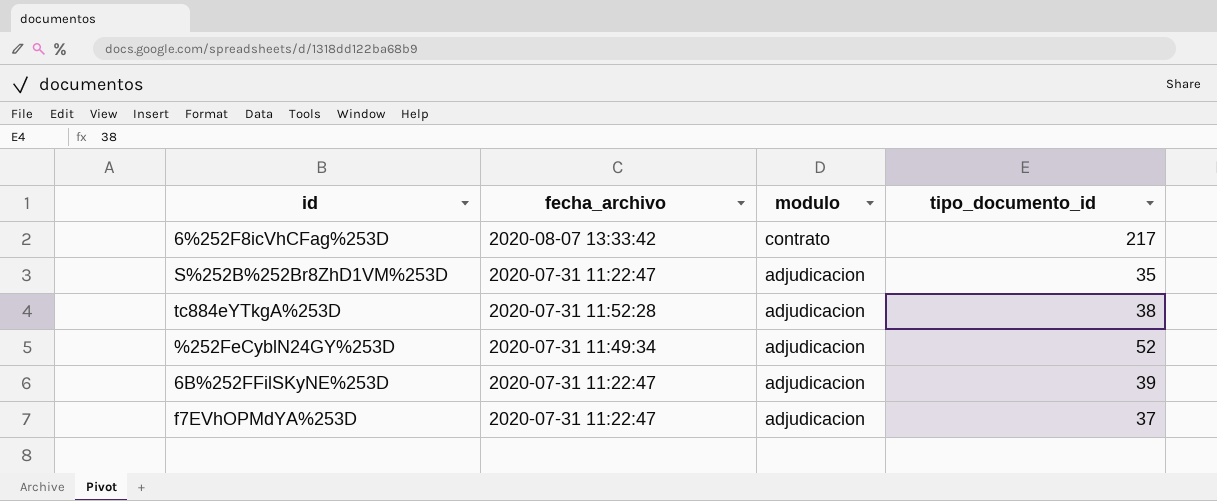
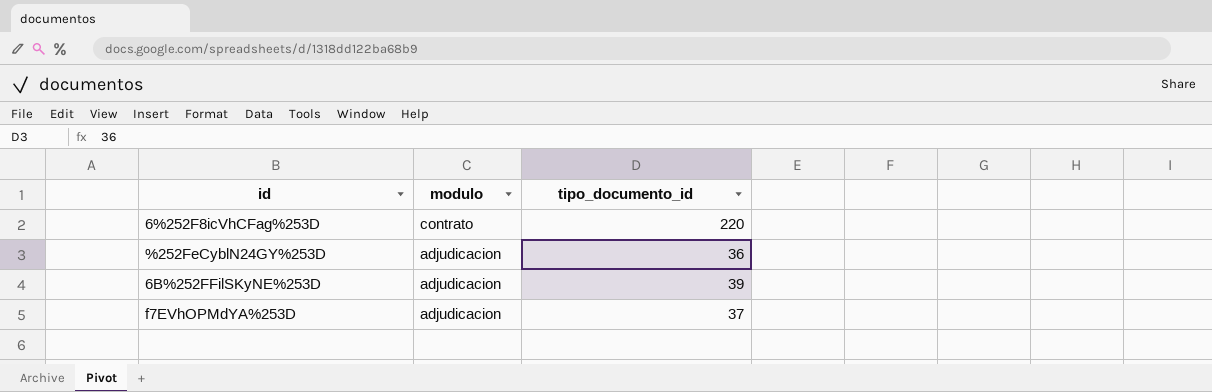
column fecha_archivo | position: 2 -> none
row S%252B%252Br8ZhD1VM%253D: 2020-07-31 11:22:47 | adjudicacion | 35 -> none
row tc884eYTkgA%253D: 2020-07-31 11:52:28 | adjudicacion | 38 -> none
6%252F8icVhCFag%253D | tipo_documento_id: 217 -> 220
%252FeCyblN24GY%253D | tipo_documento_id: 52 -> 36

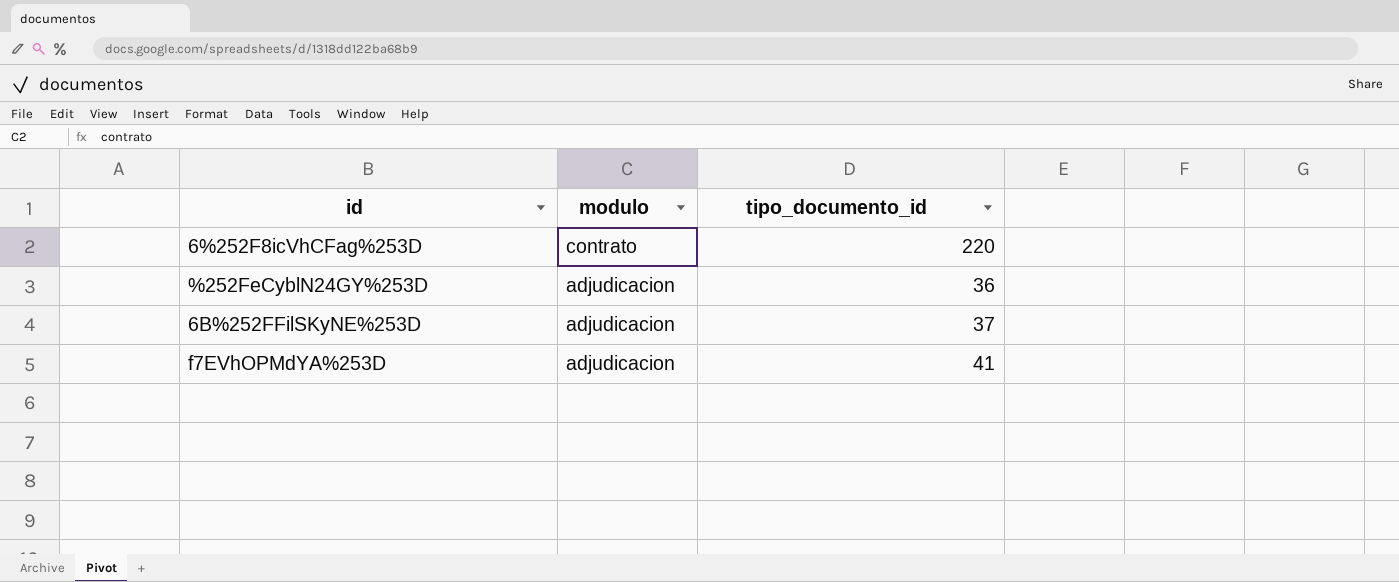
6B%252FFilSKyNE%253D | tipo_documento_id: 39 -> 37
f7EVhOPMdYA%253D | tipo_documento_id: 37 -> 41

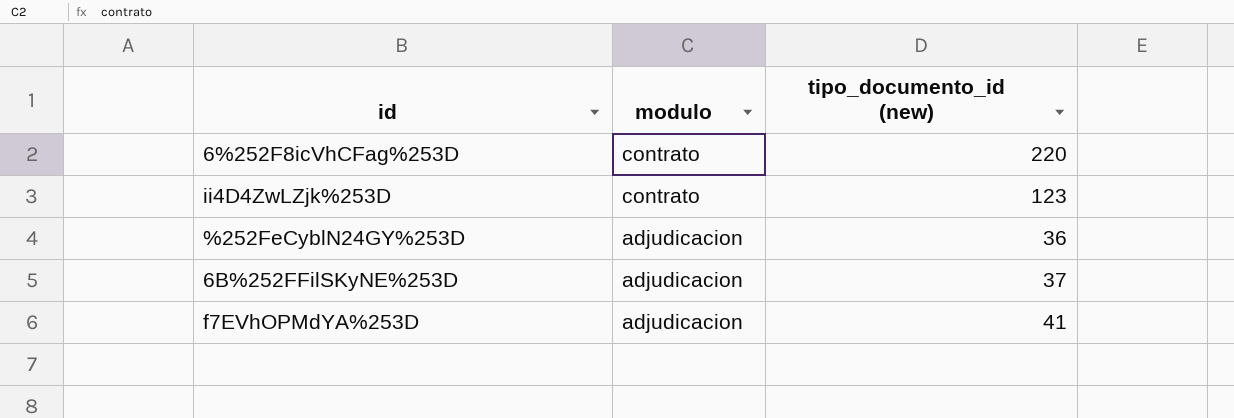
column name: tipo_documento_id -> tipo_documento_id (new)
row ii4D4ZwLZjk%253D: none -> contrato | 123

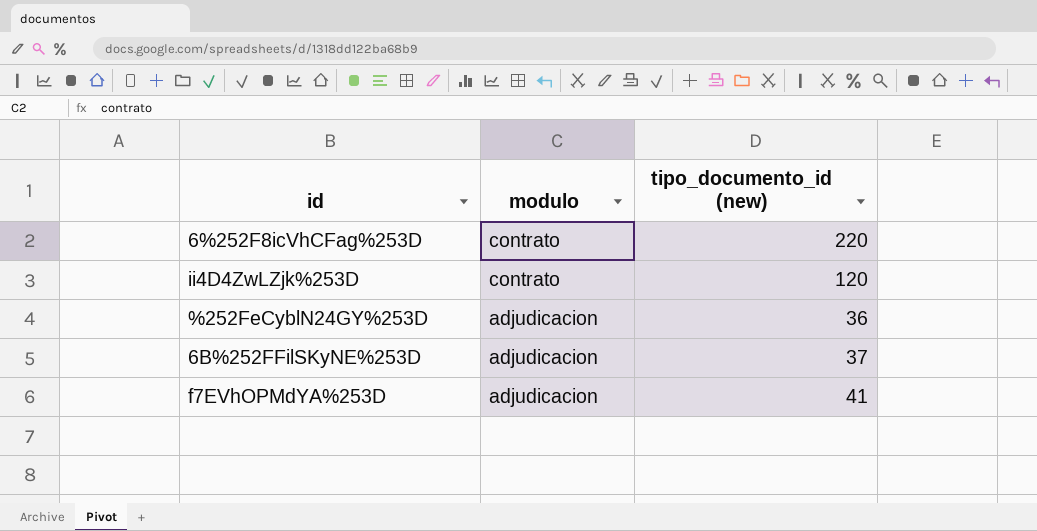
ii4D4ZwLZjk%253D | tipo_documento_id (new): 123 -> 120

